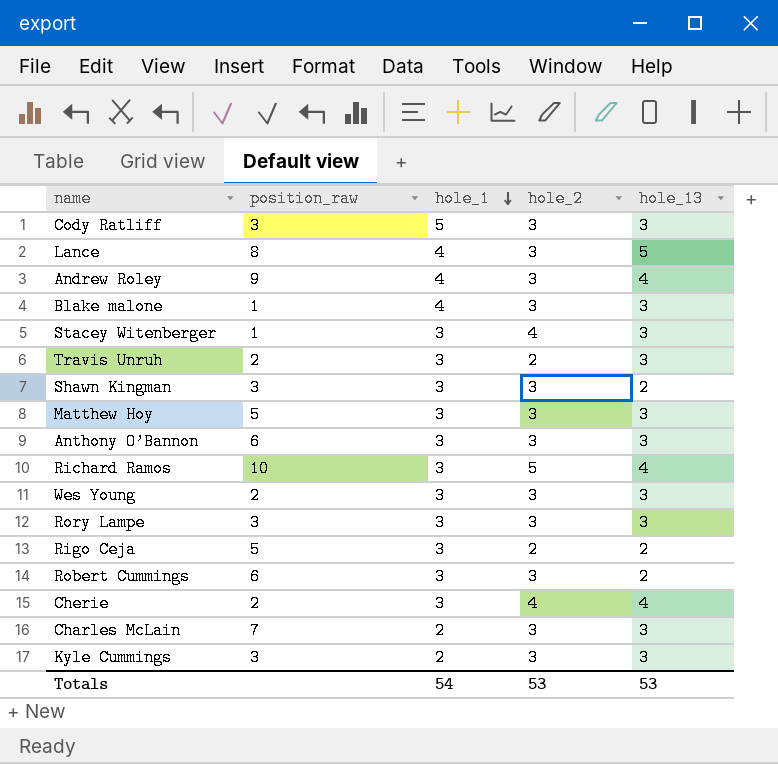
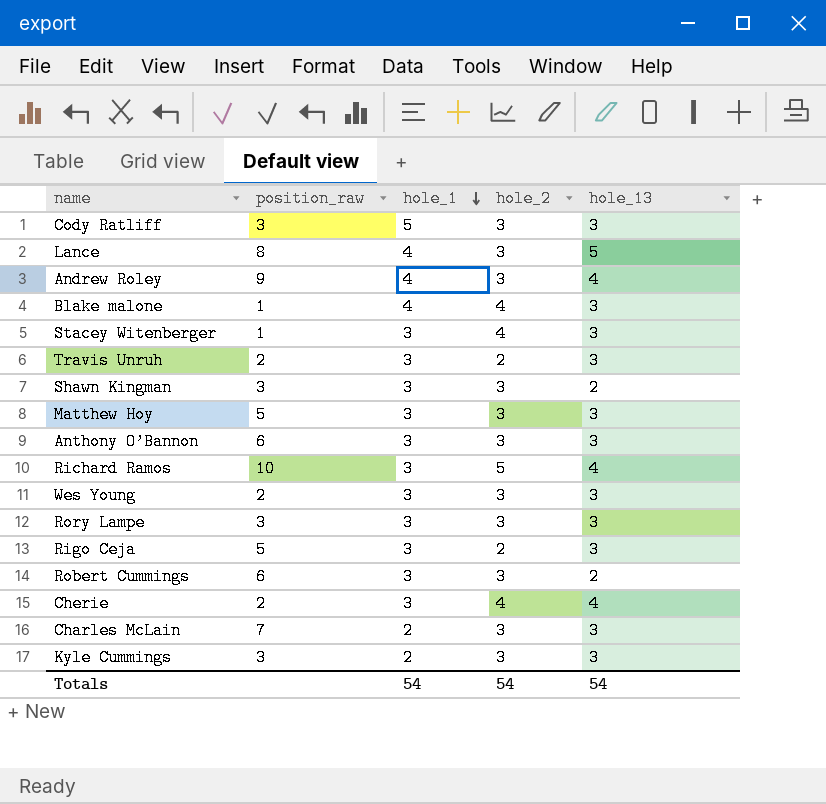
Blake malone | hole_2: 3 -> 4
Rigo Ceja | hole_13: 2 -> 3
Totals | hole_2: 53 -> 54
Totals | hole_13: 53 -> 54

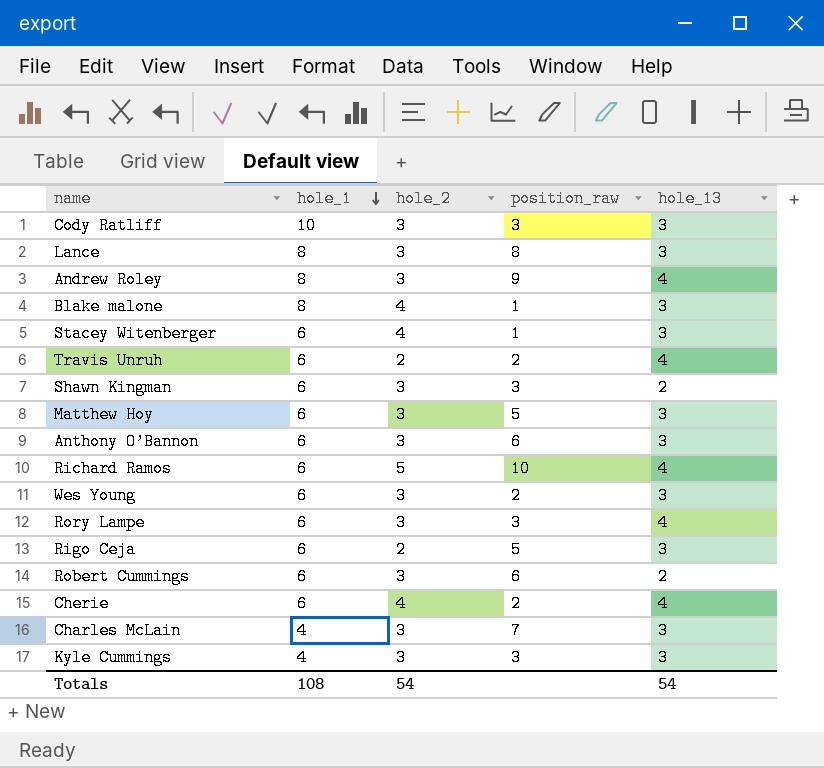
column position_raw | position: 2 -> 4
Cody Ratliff | hole_1: 5 -> 10
Lance | hole_1: 4 -> 8
Lance | hole_13: 5 -> 3
Andrew Roley | hole_1: 4 -> 8
Blake malone | hole_1: 4 -> 8
Stacey Witenberger | hole_1: 3 -> 6
Travis Unruh | hole_1: 3 -> 6
Travis Unruh | hole_13: 3 -> 4
Shawn Kingman | hole_1: 3 -> 6
Matthew Hoy | hole_1: 3 -> 6
Anthony O’Bannon | hole_1: 3 -> 6
Richard Ramos | hole_1: 3 -> 6
Wes Young | hole_1: 3 -> 6
Rory Lampe | hole_1: 3 -> 6
Rory Lampe | hole_13: 3 -> 4
Rigo Ceja | hole_1: 3 -> 6
Robert Cummings | hole_1: 3 -> 6
Cherie | hole_1: 3 -> 6
Charles McLain | hole_1: 2 -> 4
Kyle Cummings | hole_1: 2 -> 4
Totals | hole_1: 54 -> 108

